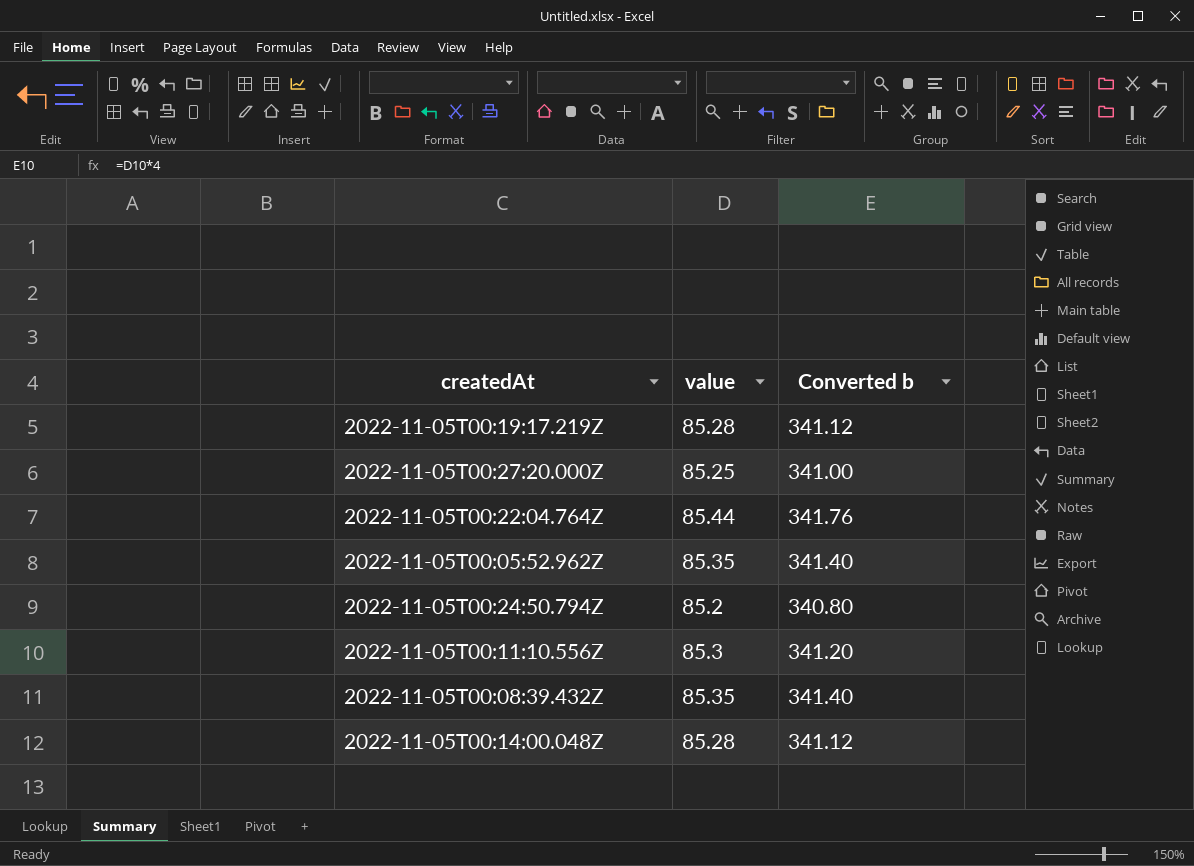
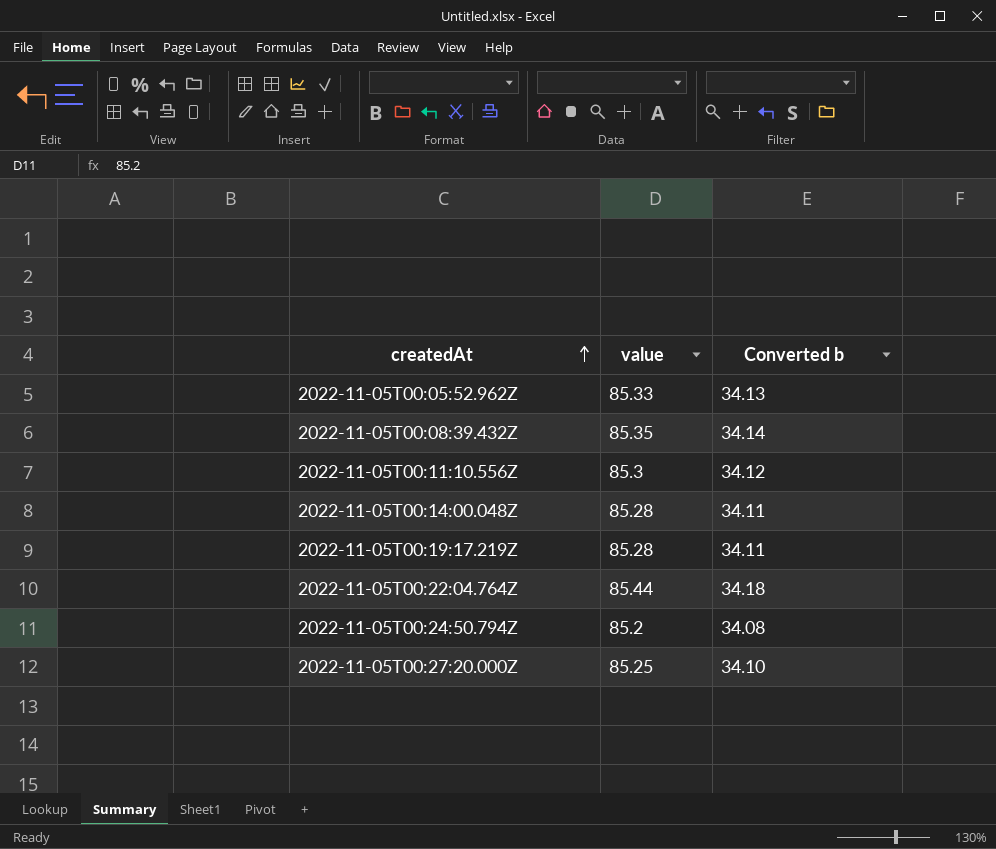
row order: none -> createdAt ascending
column Converted b | formula: [value] * 4 -> [value] * 0.4
2022-11-05T00:05:52.962Z | value: 85.35 -> 85.33

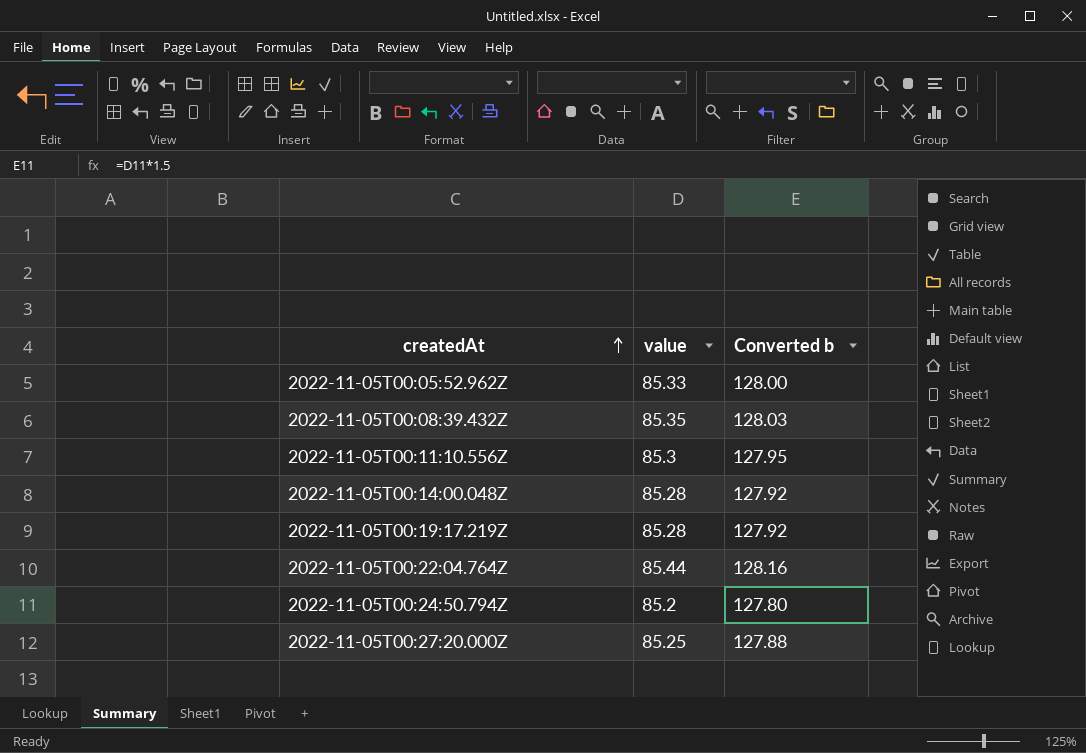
column Converted b | formula: [value] * 0.4 -> [value] * 1.5

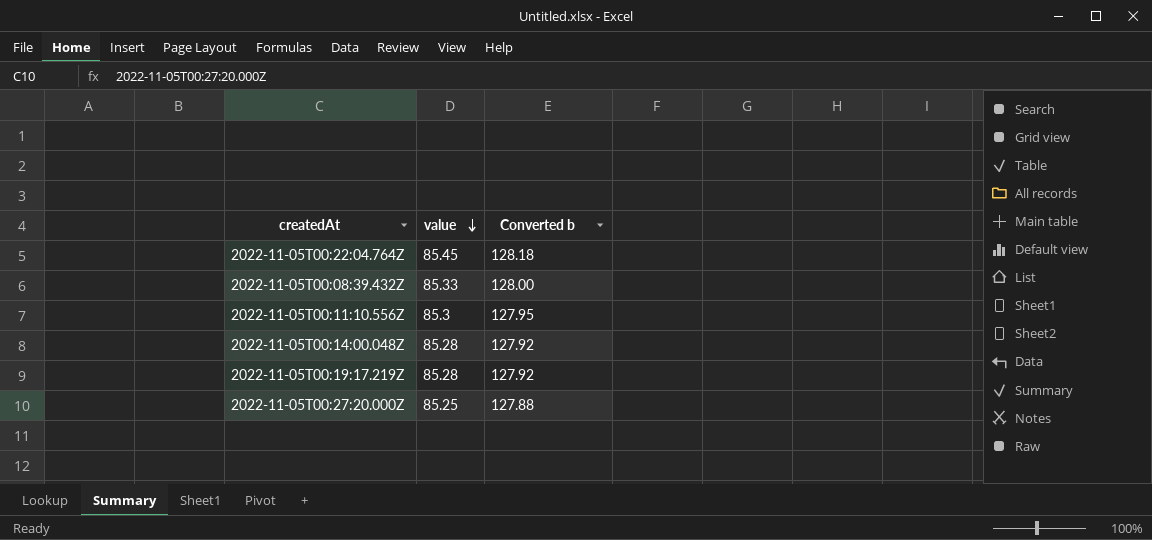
row order: createdAt ascending -> value descending
row 2022-11-05T00:05:52.962Z: 85.33 | 128.00 -> none
row 2022-11-05T00:24:50.794Z: 85.2 | 127.80 -> none
2022-11-05T00:22:04.764Z | value: 85.44 -> 85.45
2022-11-05T00:22:04.764Z | Converted b: 128.16 -> 128.18
2022-11-05T00:08:39.432Z | value: 85.35 -> 85.33
2022-11-05T00:08:39.432Z | Converted b: 128.03 -> 128.00

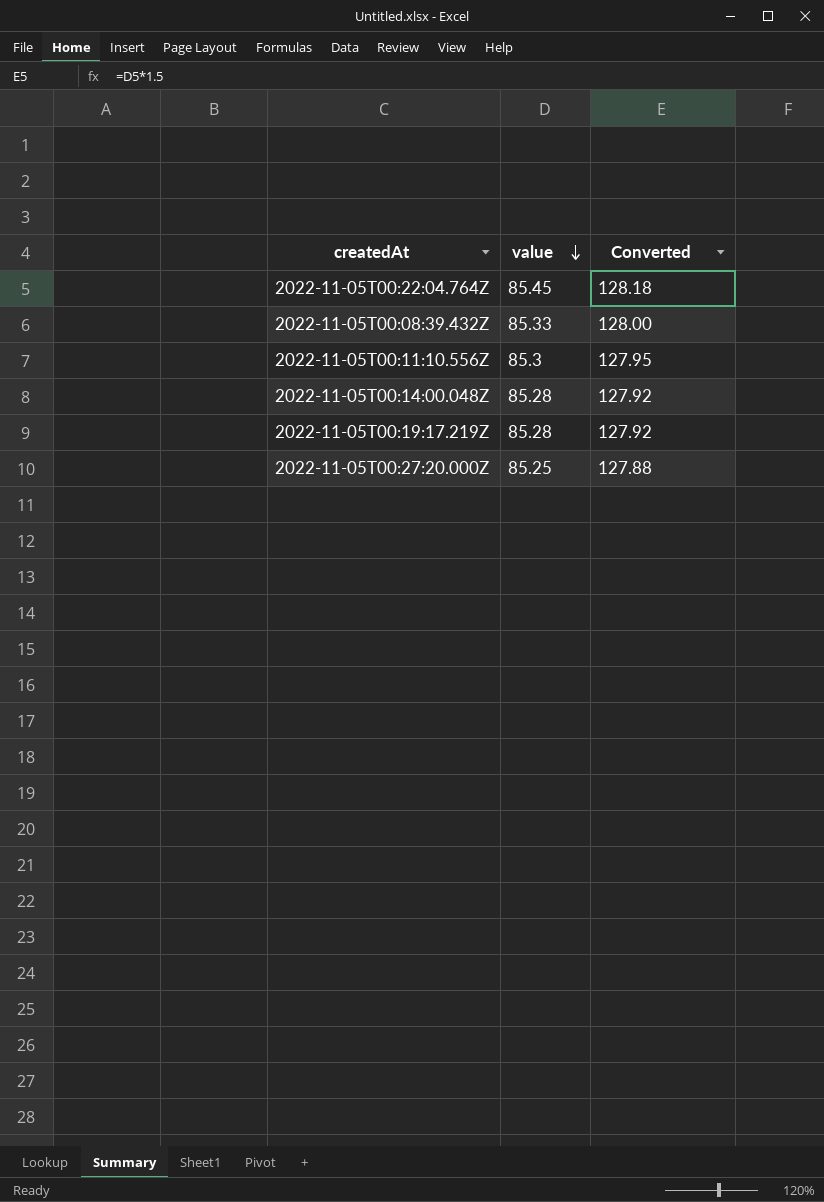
column name: Converted b -> Converted

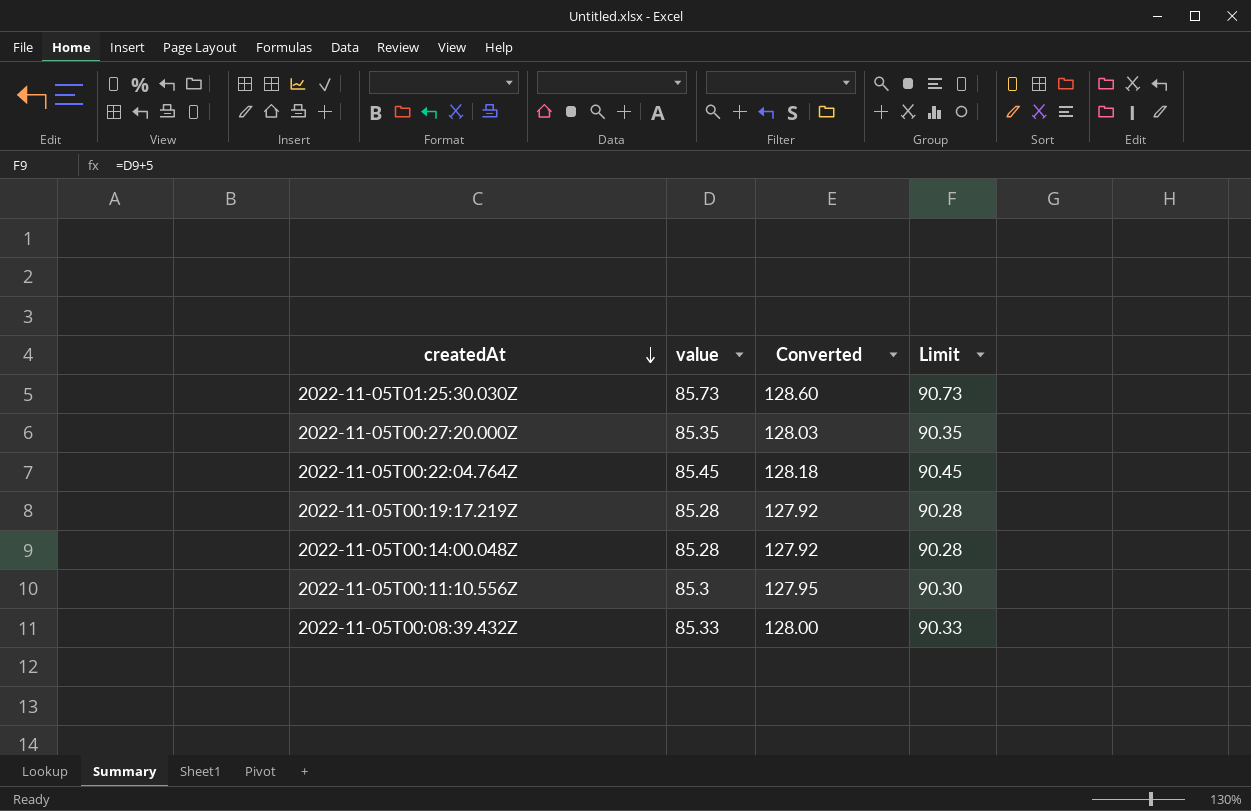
row order: value descending -> createdAt descending
column Limit | formula: none -> [value] + 5
row 2022-11-05T01:25:30.030Z: none -> 85.73 | 128.60 | 90.73
2022-11-05T00:27:20.000Z | value: 85.25 -> 85.35
2022-11-05T00:27:20.000Z | Converted: 127.88 -> 128.03

